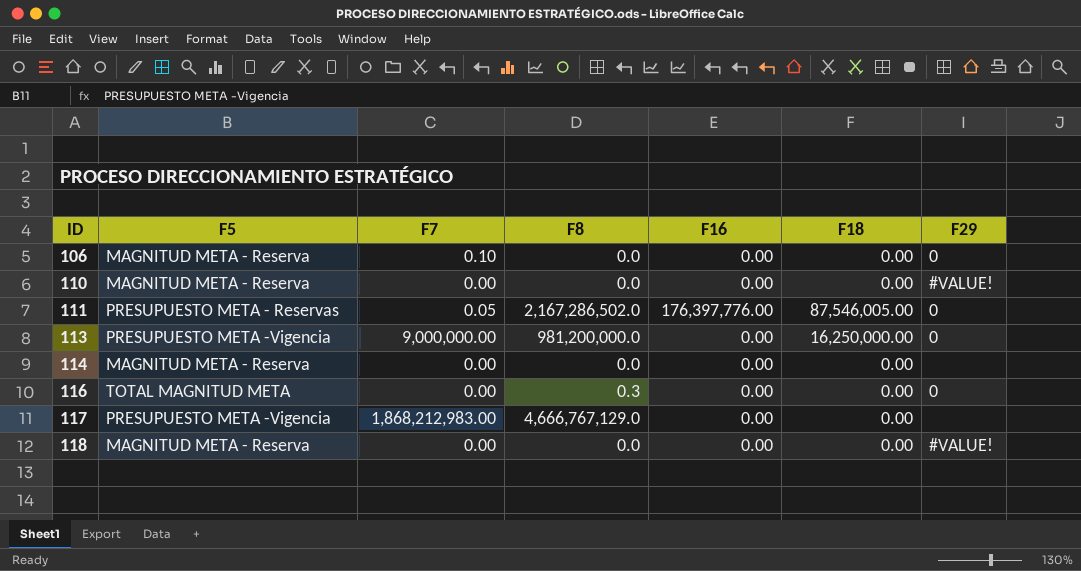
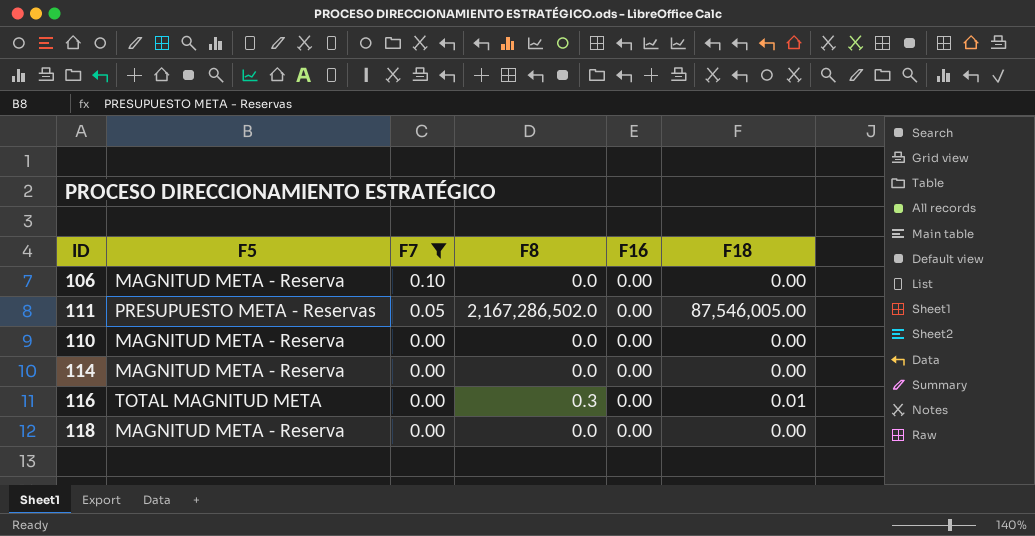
filter: none -> F7 <= 0.10
row order: ID ascending -> F7 descending
column F29 | position: 7 -> none
111 | F16: 176,397,776.00 -> 0.00
116 | F18: 0.00 -> 0.01

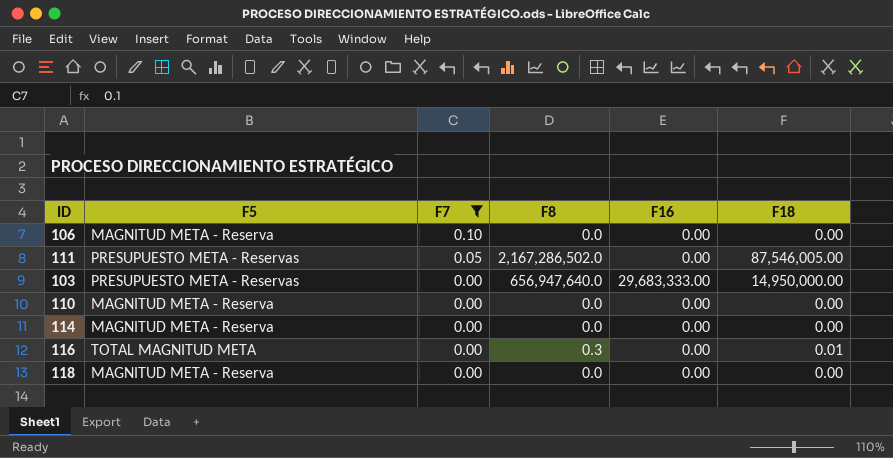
row 103: none -> PRESUPUESTO META - Reservas | 0.00 | 656,947,640.0 | 29,683,333.00 | 14,950,000.00

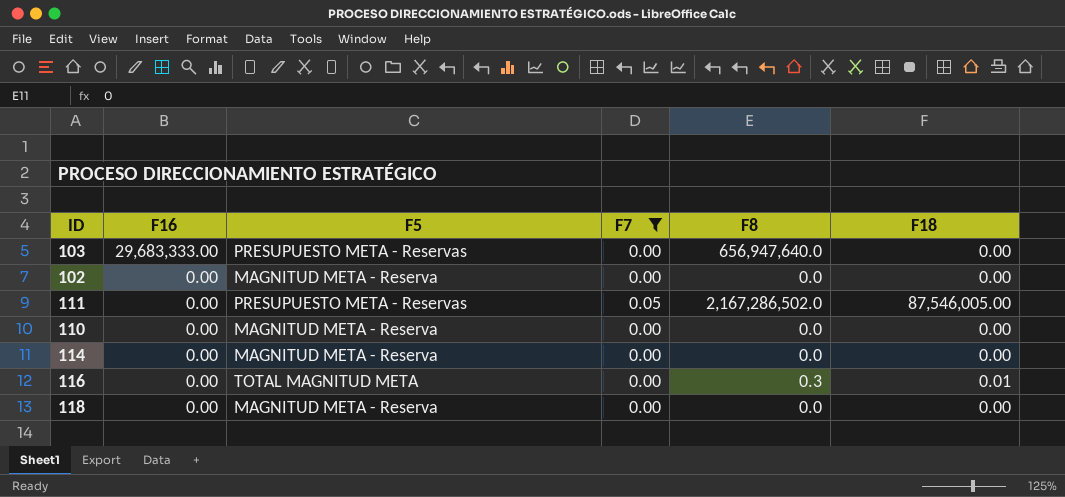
row order: F7 descending -> F16 descending
column F16 | position: 5 -> 2
row 106: MAGNITUD META - Reserva | 0.10 | 0.0 | 0.00 | 0.00 -> none
103 | F18: 14,950,000.00 -> 0.00
row 102: none -> 0.00 | MAGNITUD META - Reserva | 0.00 | 0.0 | 0.00

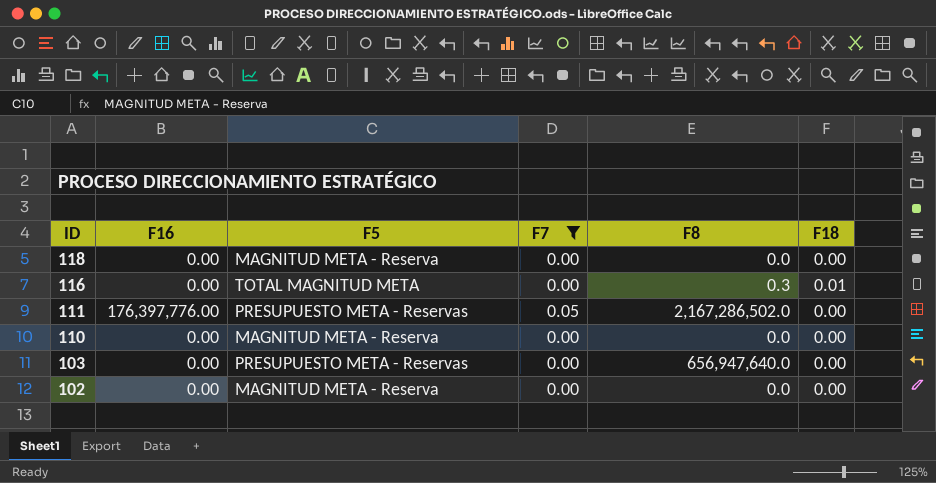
row order: F16 descending -> ID descending
row 114: 0.00 | MAGNITUD META - Reserva | 0.00 | 0.0 | 0.00 -> none
111 | F16: 0.00 -> 176,397,776.00
111 | F18: 87,546,005.00 -> 0.00
103 | F16: 29,683,333.00 -> 0.00

